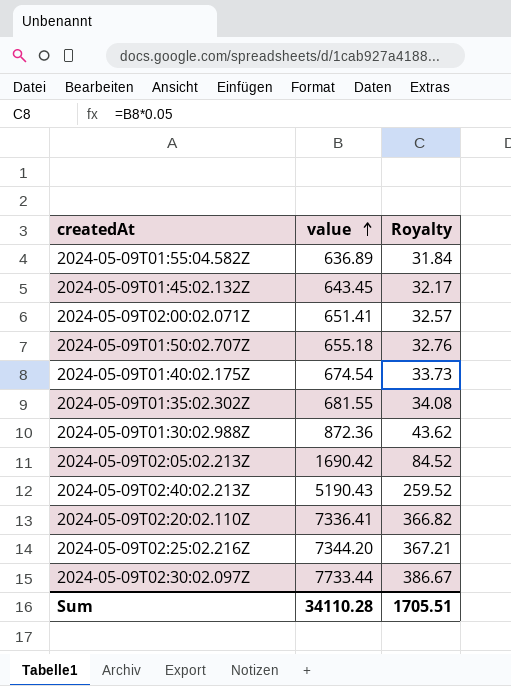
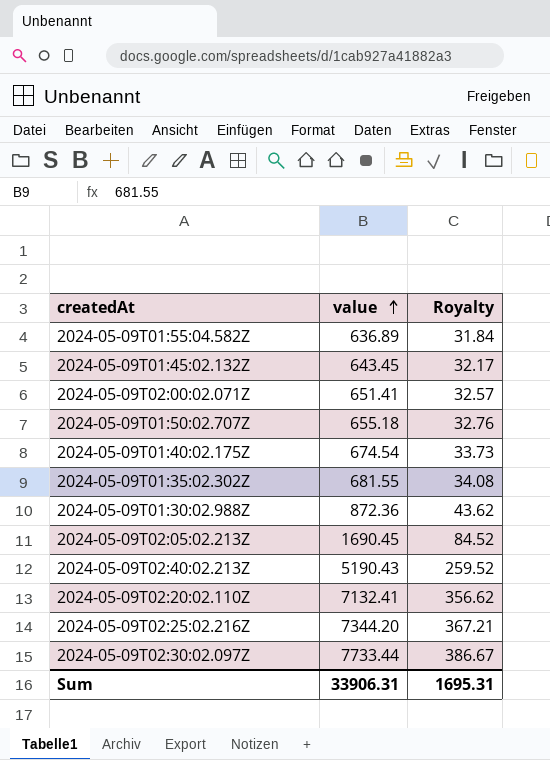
2024-05-09T02:05:02.213Z | value: 1690.42 -> 1690.45
2024-05-09T02:20:02.110Z | value: 7336.41 -> 7132.41
2024-05-09T02:20:02.110Z | Royalty: 366.82 -> 356.62
Sum | value: 34110.28 -> 33906.31
Sum | Royalty: 1705.51 -> 1695.31

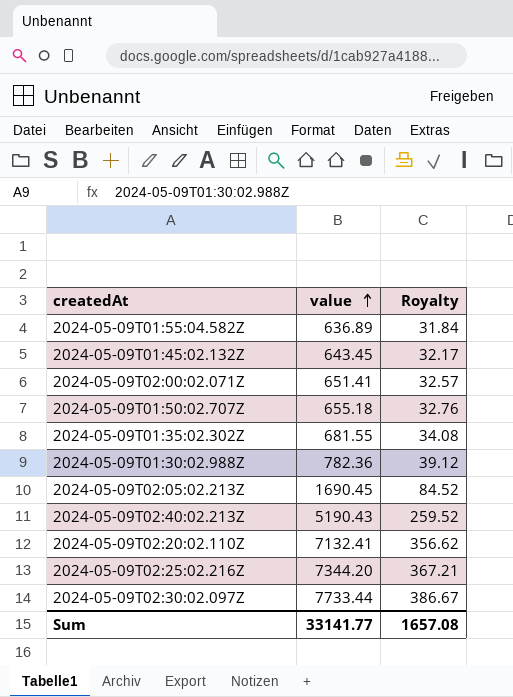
row 2024-05-09T01:40:02.175Z: 674.54 | 33.73 -> none
2024-05-09T01:30:02.988Z | value: 872.36 -> 782.36
2024-05-09T01:30:02.988Z | Royalty: 43.62 -> 39.12
Sum | value: 33906.31 -> 33141.77
Sum | Royalty: 1695.31 -> 1657.08

